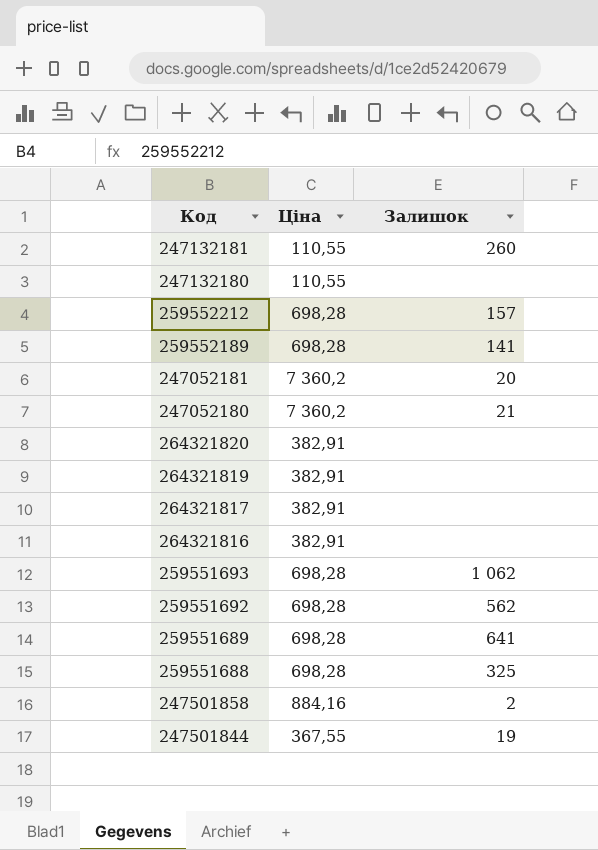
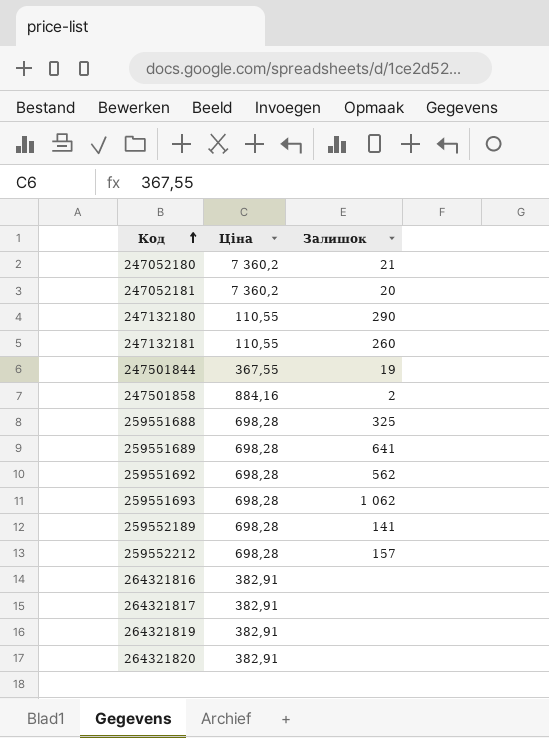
row order: none -> Код ascending
247132180 | Залишок: none -> 290

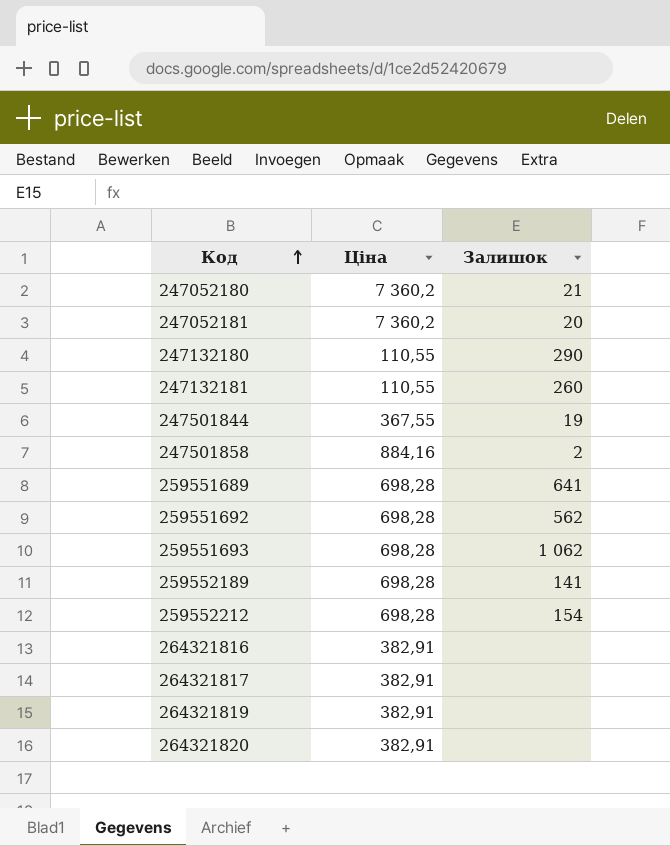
row 259551688: 698,28 | 325 -> none
259552212 | Залишок: 157 -> 154

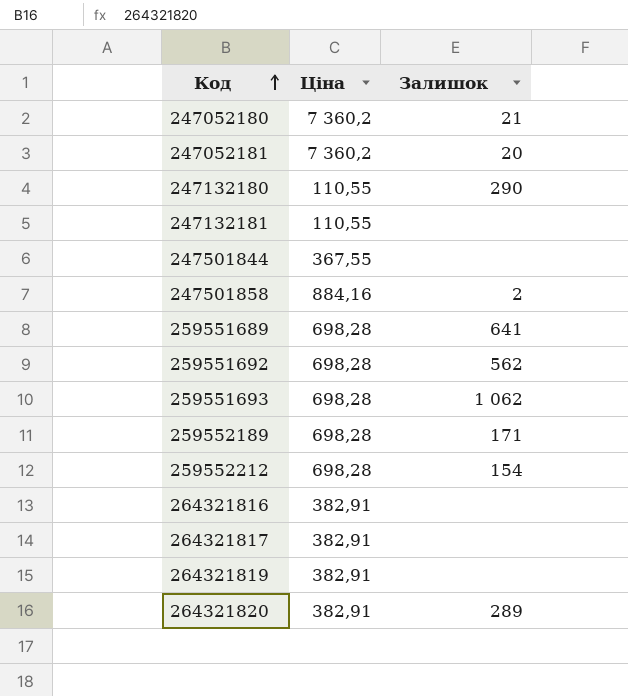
247132181 | Залишок: 260 -> none
247501844 | Залишок: 19 -> none
259552189 | Залишок: 141 -> 171
264321820 | Залишок: none -> 289

